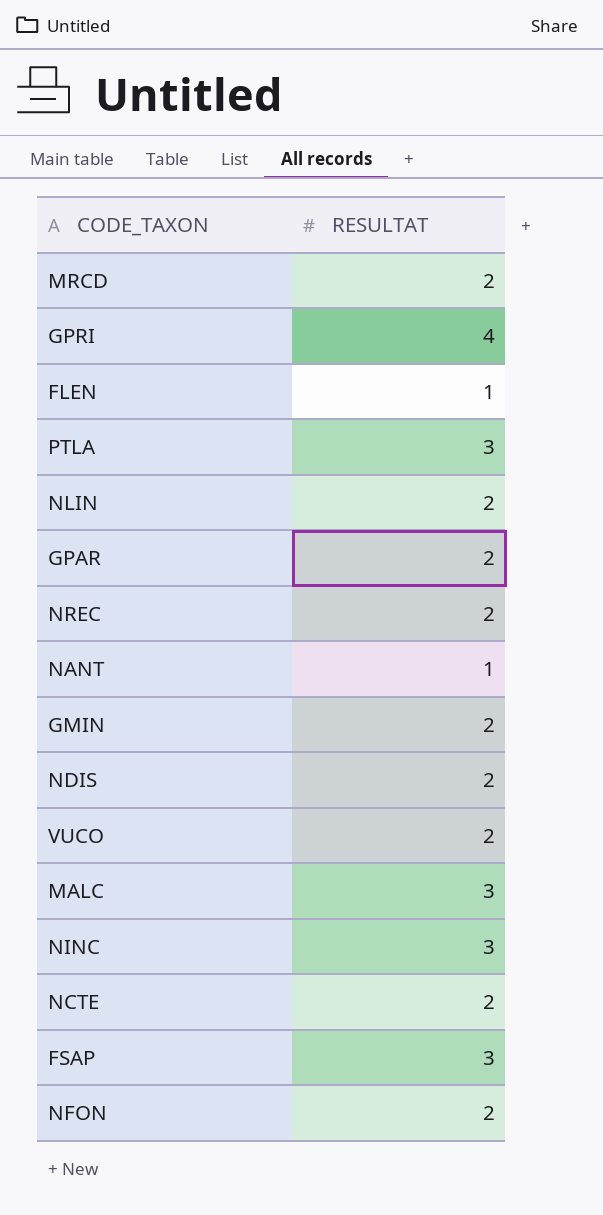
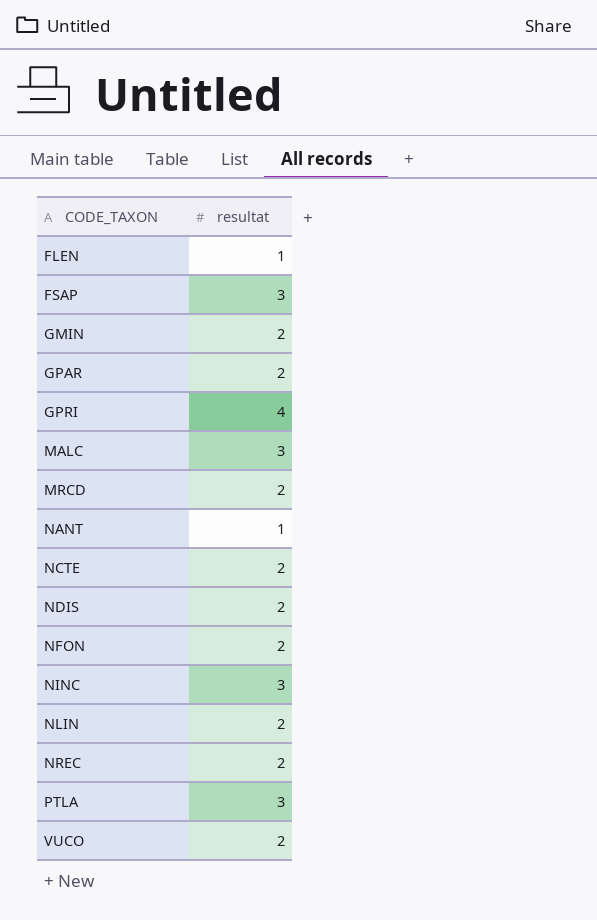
row order: none -> CODE_TAXON ascending
column name: RESULTAT -> resultat

